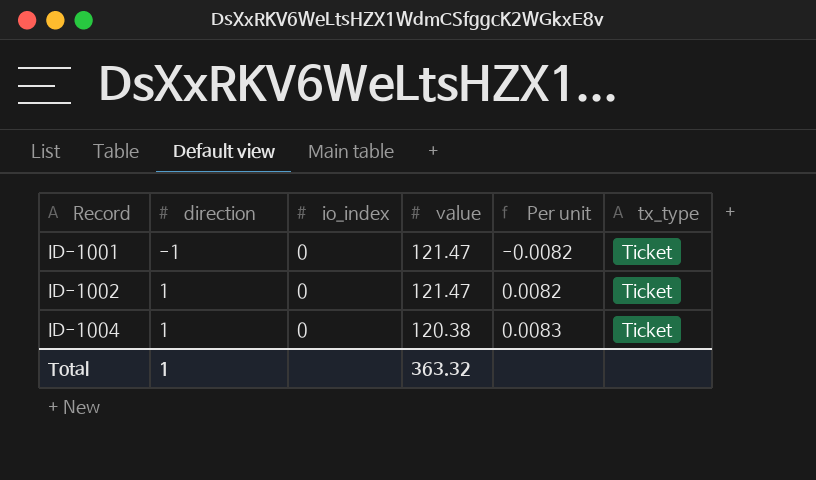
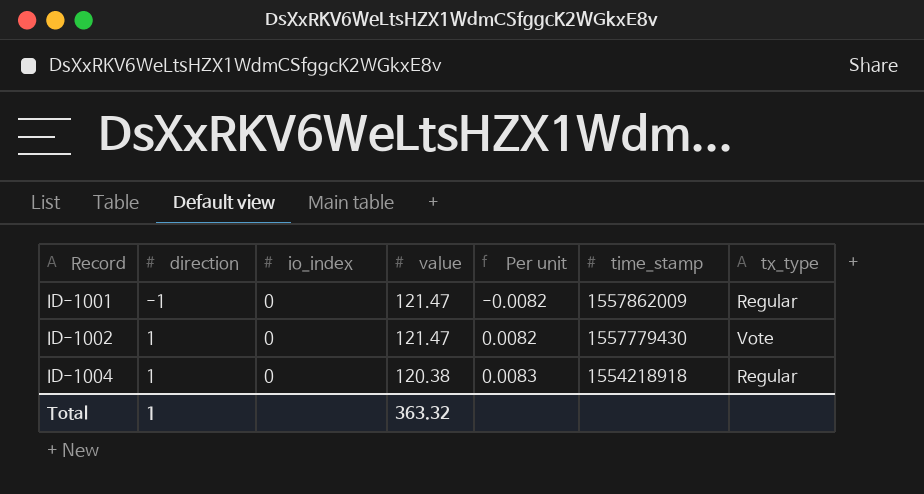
column time_stamp | position: none -> 6
ID-1001 | tx_type: Ticket -> Regular
ID-1002 | tx_type: Ticket -> Vote
ID-1004 | tx_type: Ticket -> Regular

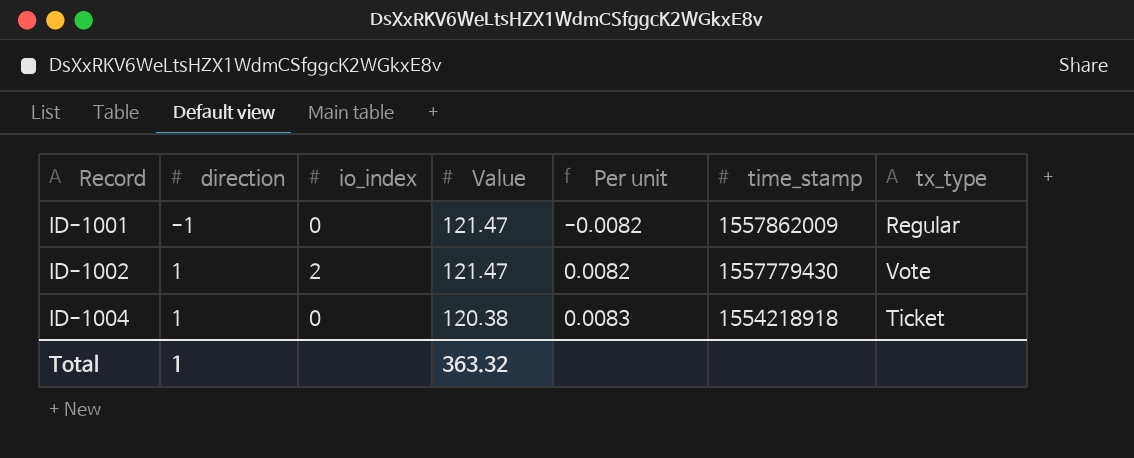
column name: value -> Value
ID-1002 | io_index: 0 -> 2
ID-1004 | tx_type: Regular -> Ticket

